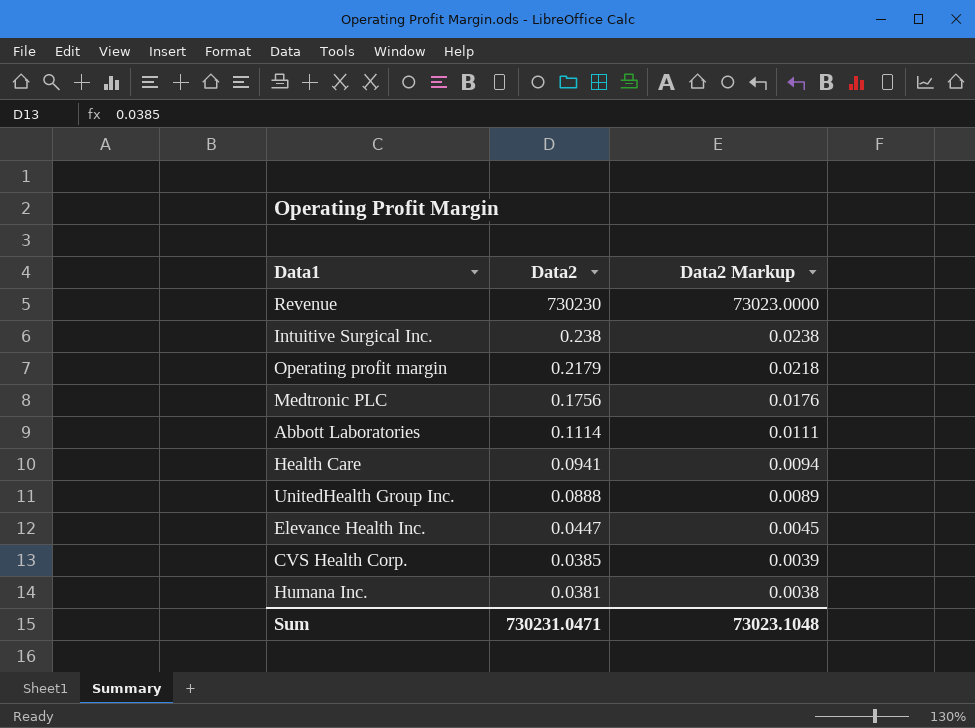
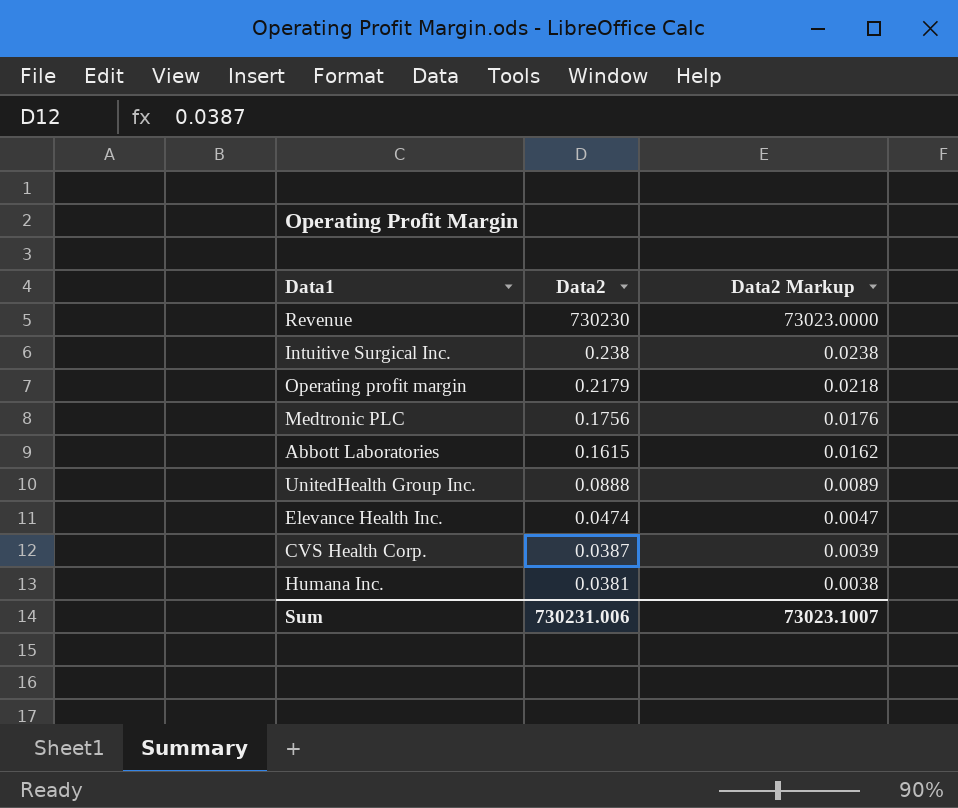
row Health Care: 0.0941 | 0.0094 -> none
Abbott Laboratories | Data2: 0.1114 -> 0.1615
Abbott Laboratories | Data2 Markup: 0.0111 -> 0.0162
Elevance Health Inc. | Data2: 0.0447 -> 0.0474
Elevance Health Inc. | Data2 Markup: 0.0045 -> 0.0047
CVS Health Corp. | Data2: 0.0385 -> 0.0387
Sum | Data2: 730231.0471 -> 730231.006
Sum | Data2 Markup: 73023.1048 -> 73023.1007

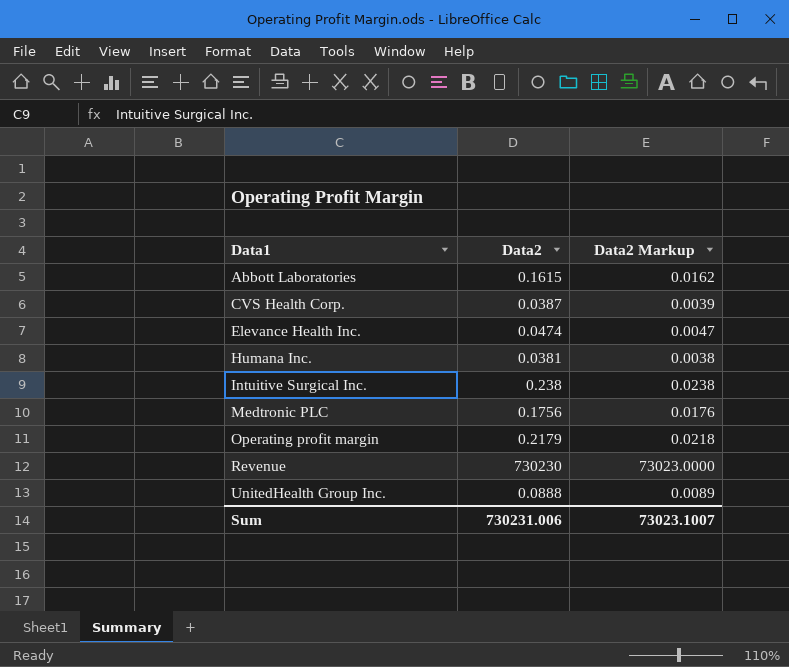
row order: Data2 descending -> Data1 ascending

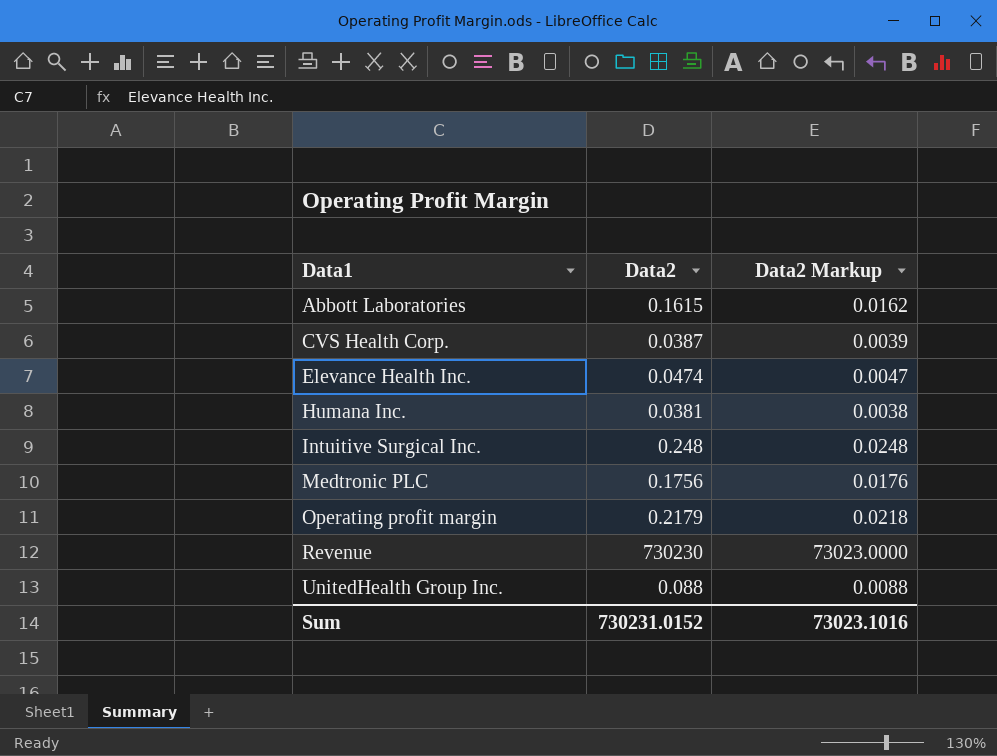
Intuitive Surgical Inc. | Data2: 0.238 -> 0.248
Intuitive Surgical Inc. | Data2 Markup: 0.0238 -> 0.0248
UnitedHealth Group Inc. | Data2: 0.0888 -> 0.088
UnitedHealth Group Inc. | Data2 Markup: 0.0089 -> 0.0088
Sum | Data2: 730231.006 -> 730231.0152
Sum | Data2 Markup: 73023.1007 -> 73023.1016

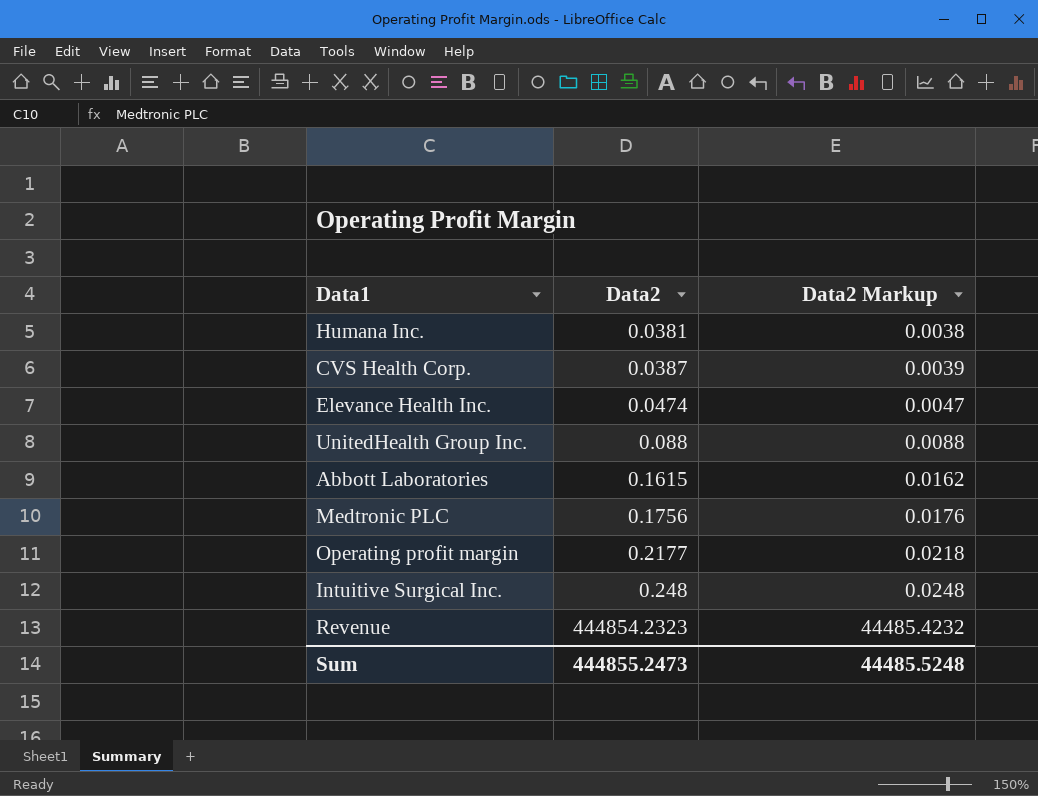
row order: Data1 ascending -> Data2 ascending
Operating profit margin | Data2: 0.2179 -> 0.2177
Revenue | Data2: 730230 -> 444854.2323
Revenue | Data2 Markup: 73023.0000 -> 44485.4232
Sum | Data2: 730231.0152 -> 444855.2473
Sum | Data2 Markup: 73023.1016 -> 44485.5248

